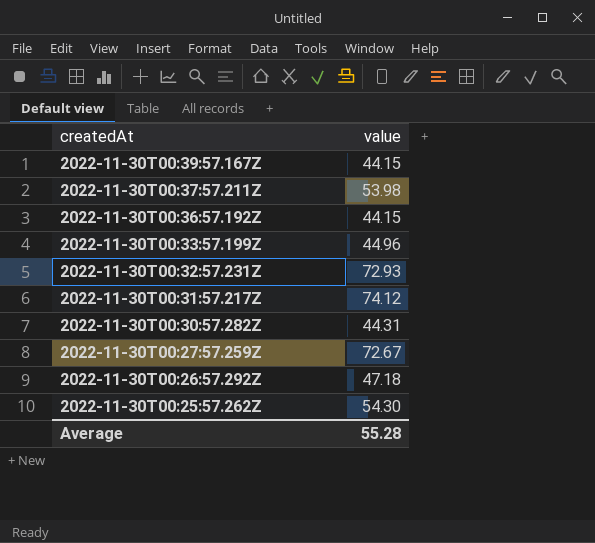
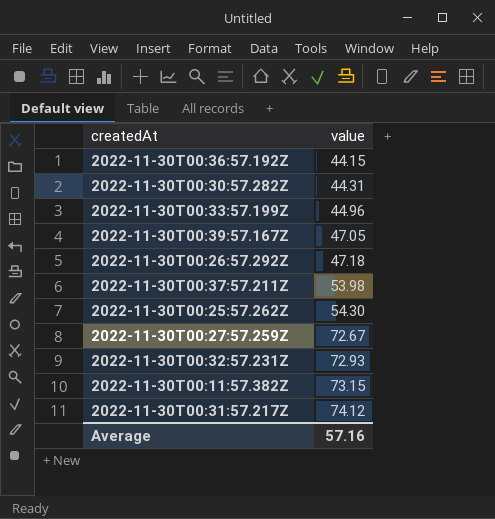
row order: createdAt descending -> value ascending
2022-11-30T00:39:57.167Z | value: 44.15 -> 47.05
row 2022-11-30T00:11:57.382Z: none -> 73.15
Average | value: 55.28 -> 57.16

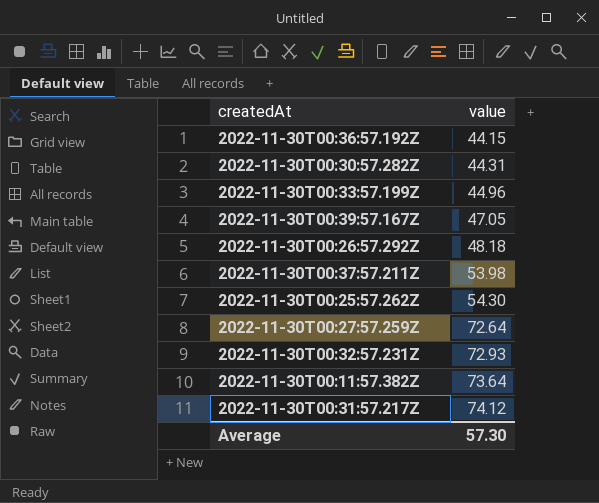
2022-11-30T00:26:57.292Z | value: 47.18 -> 48.18
2022-11-30T00:27:57.259Z | value: 72.67 -> 72.64
2022-11-30T00:11:57.382Z | value: 73.15 -> 73.64
Average | value: 57.16 -> 57.30

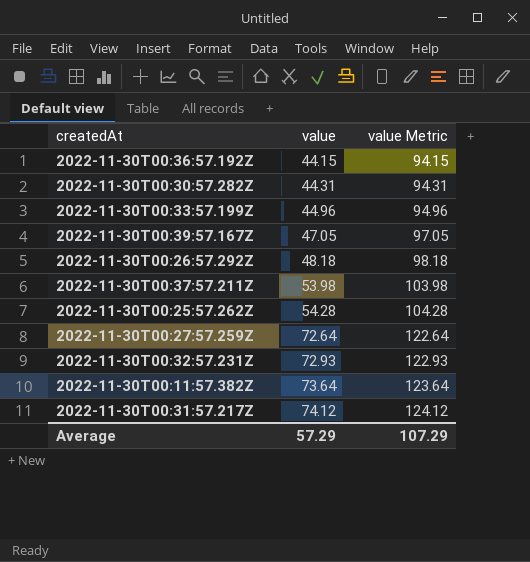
column value Metric | formula: none -> [value] + 50
2022-11-30T00:25:57.262Z | value: 54.30 -> 54.28
Average | value: 57.30 -> 57.29

